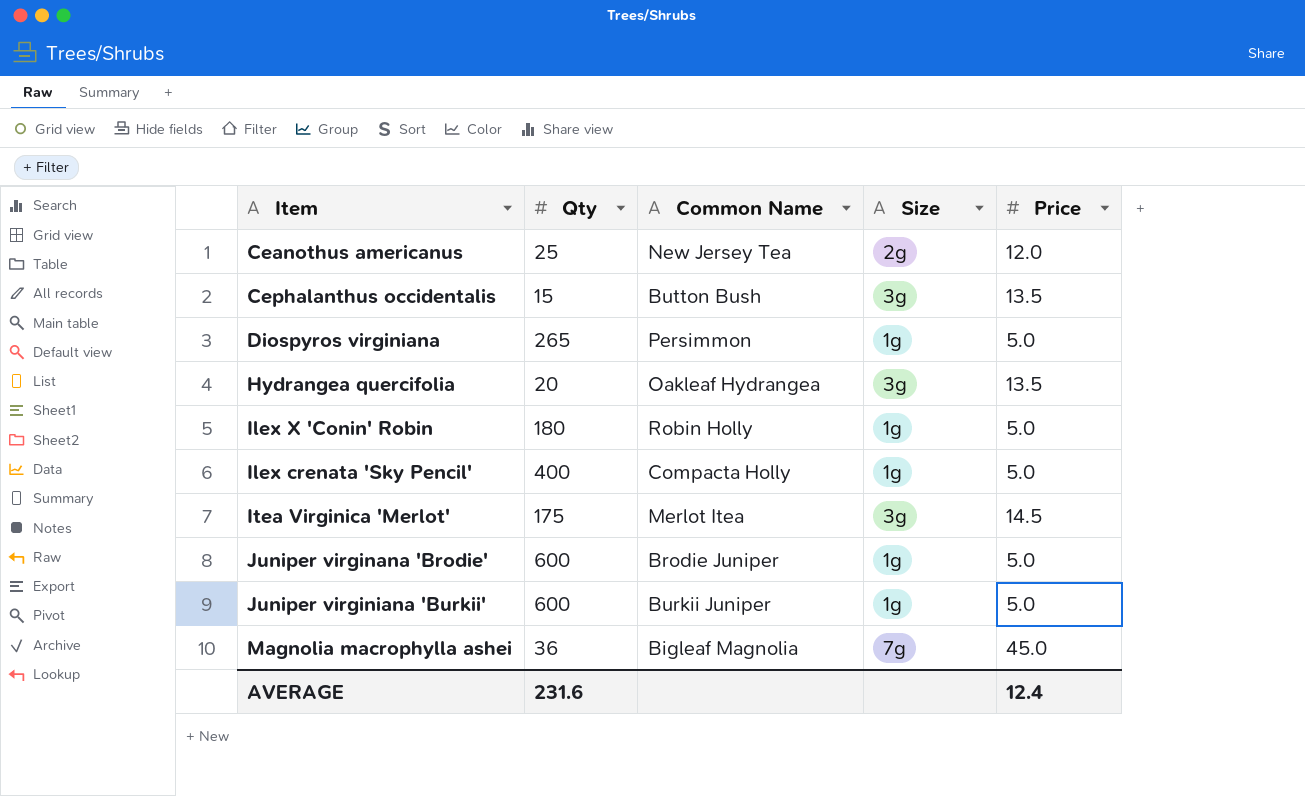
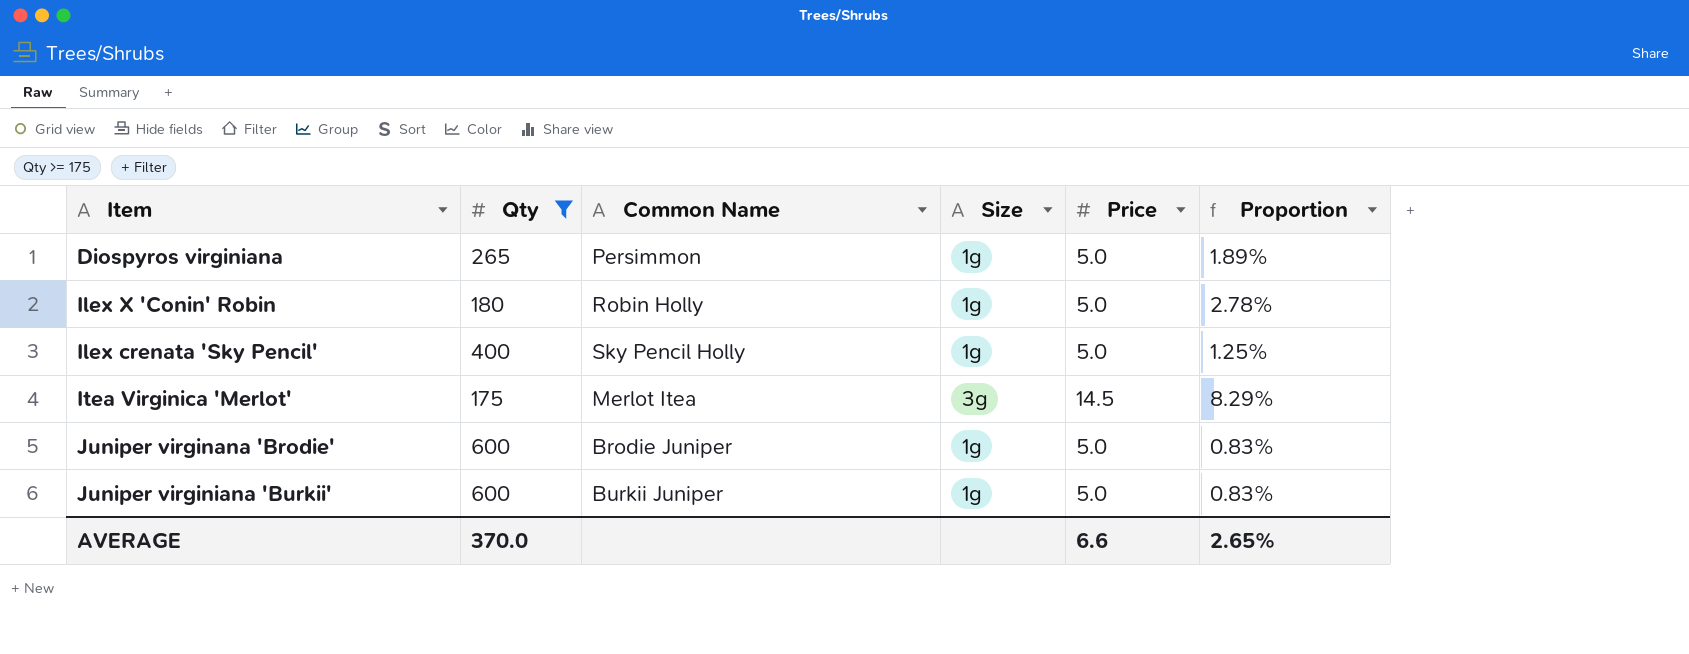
filter: none -> Qty >= 175
column Proportion | formula: none -> [Price] / [Qty]
Ilex crenata 'Sky Pencil' | Common Name: Compacta Holly -> Sky Pencil Holly
AVERAGE | Qty: 231.6 -> 370.0
AVERAGE | Price: 12.4 -> 6.6

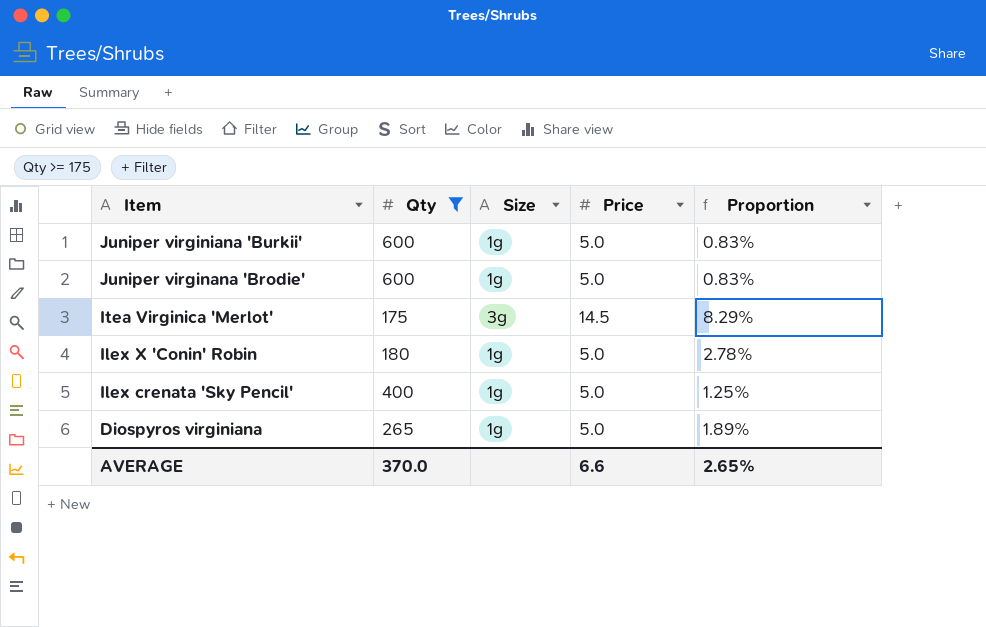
row order: none -> Item descending
column Common Name | position: 3 -> none

